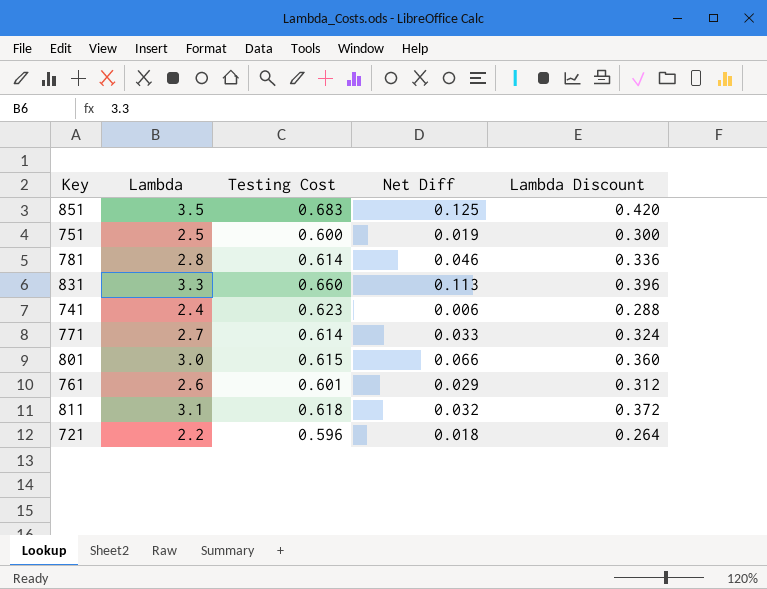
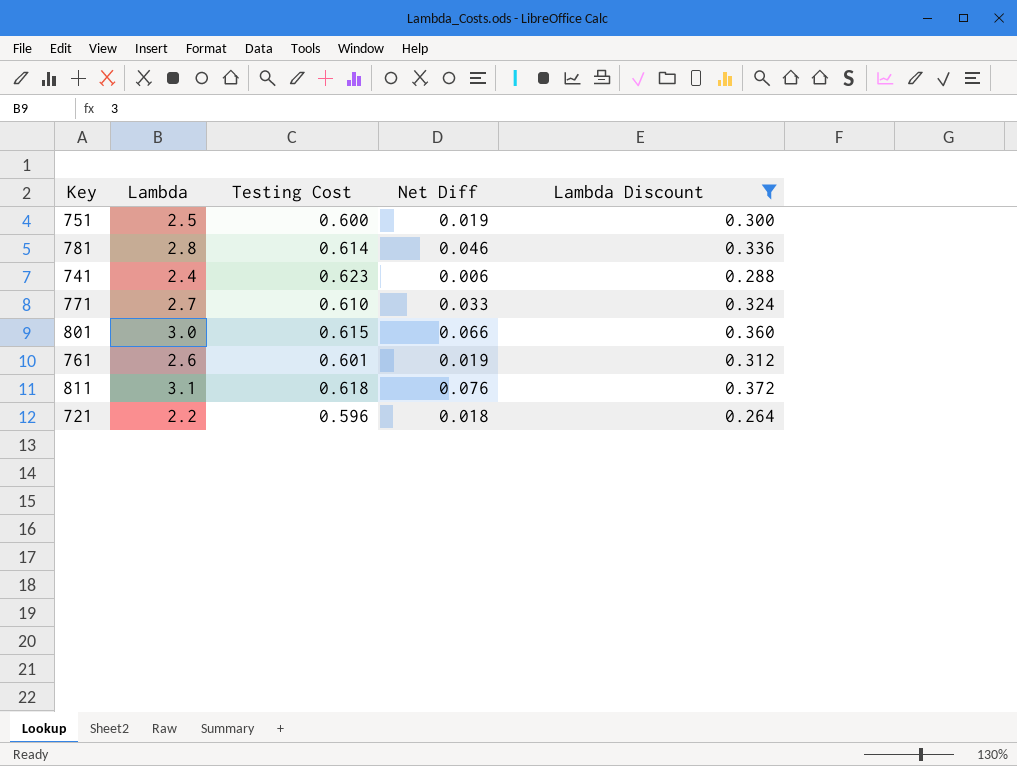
filter: none -> Lambda Discount <= 0.372
771 | Testing Cost: 0.614 -> 0.610
761 | Net Diff: 0.029 -> 0.019
811 | Net Diff: 0.032 -> 0.076

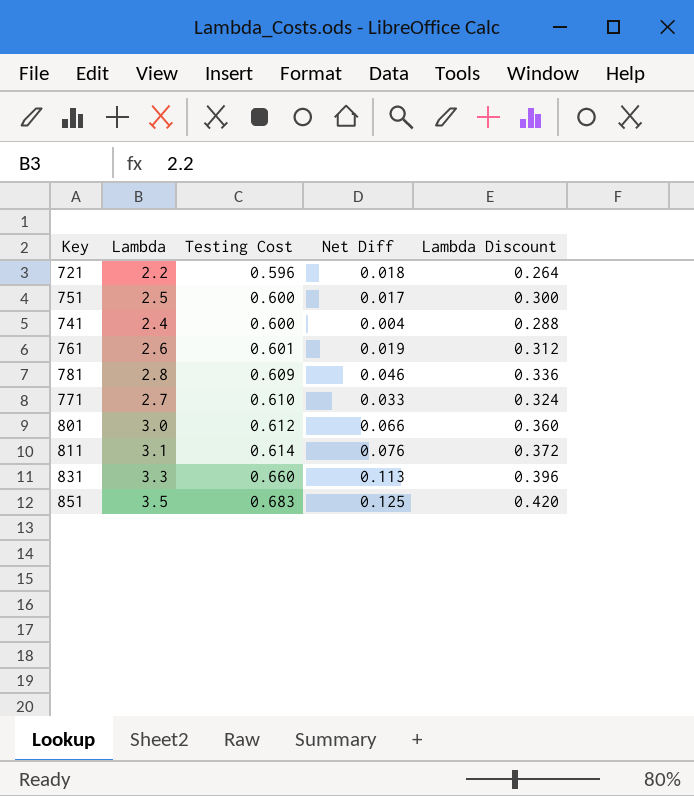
filter: Lambda Discount <= 0.372 -> none
row order: none -> Testing Cost ascending
751 | Net Diff: 0.019 -> 0.017
741 | Testing Cost: 0.623 -> 0.600
741 | Net Diff: 0.006 -> 0.004
781 | Testing Cost: 0.614 -> 0.609
801 | Testing Cost: 0.615 -> 0.612
811 | Testing Cost: 0.618 -> 0.614

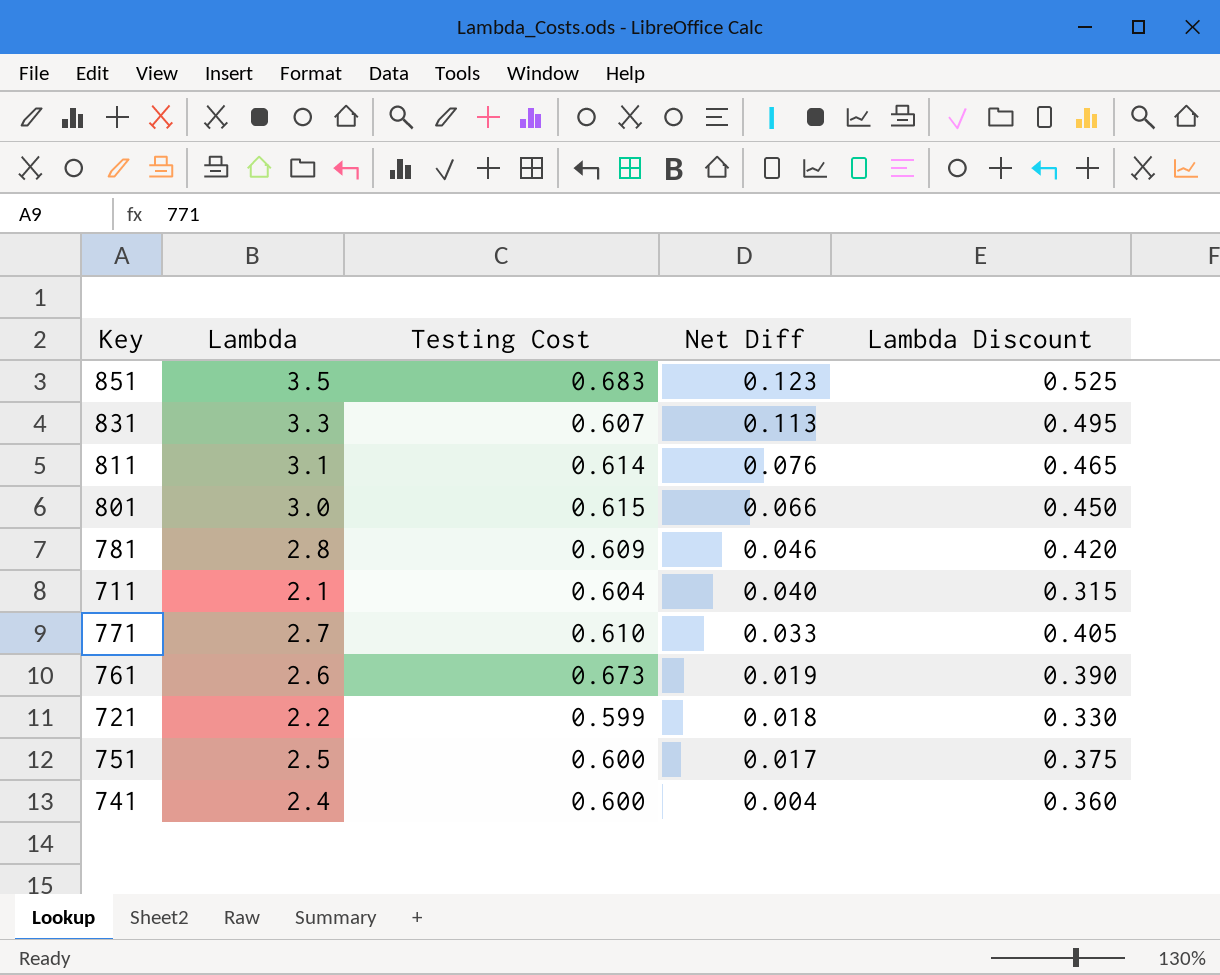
row order: Testing Cost ascending -> Net Diff descending
column Lambda Discount | formula: [Lambda] * 0.12 -> [Lambda] * 0.15
851 | Net Diff: 0.125 -> 0.123
831 | Testing Cost: 0.660 -> 0.607
801 | Testing Cost: 0.612 -> 0.615
row 711: none -> 2.1 | 0.604 | 0.040 | 0.315
761 | Testing Cost: 0.601 -> 0.673
721 | Testing Cost: 0.596 -> 0.599

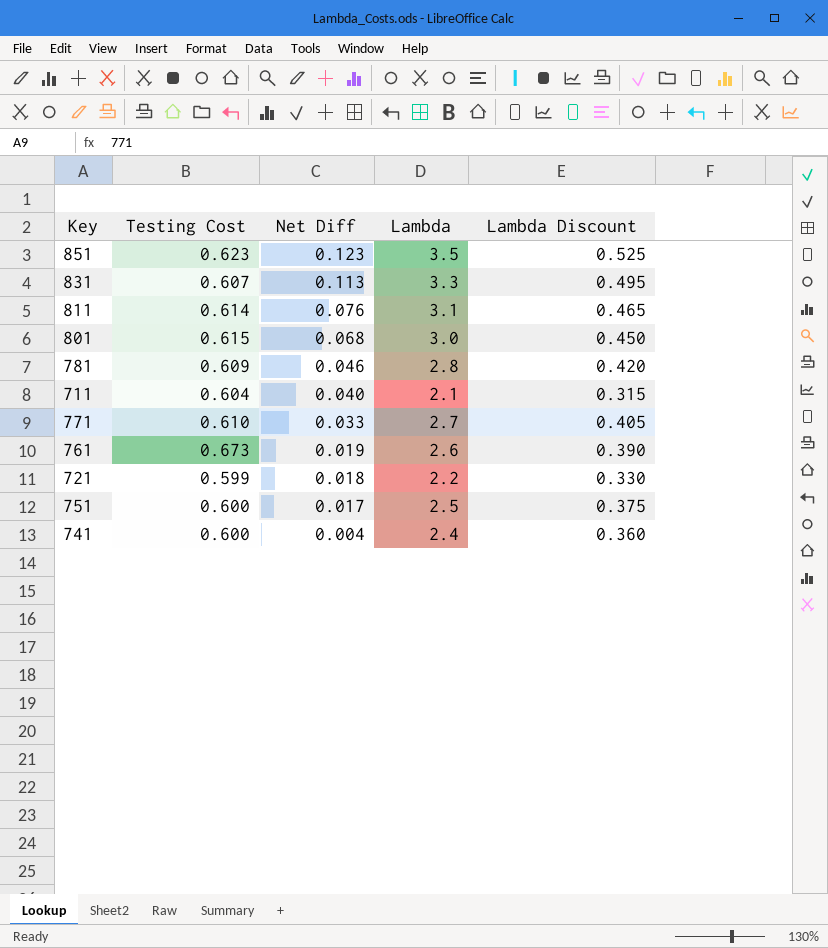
column Lambda | position: 2 -> 4
851 | Testing Cost: 0.683 -> 0.623
801 | Net Diff: 0.066 -> 0.068

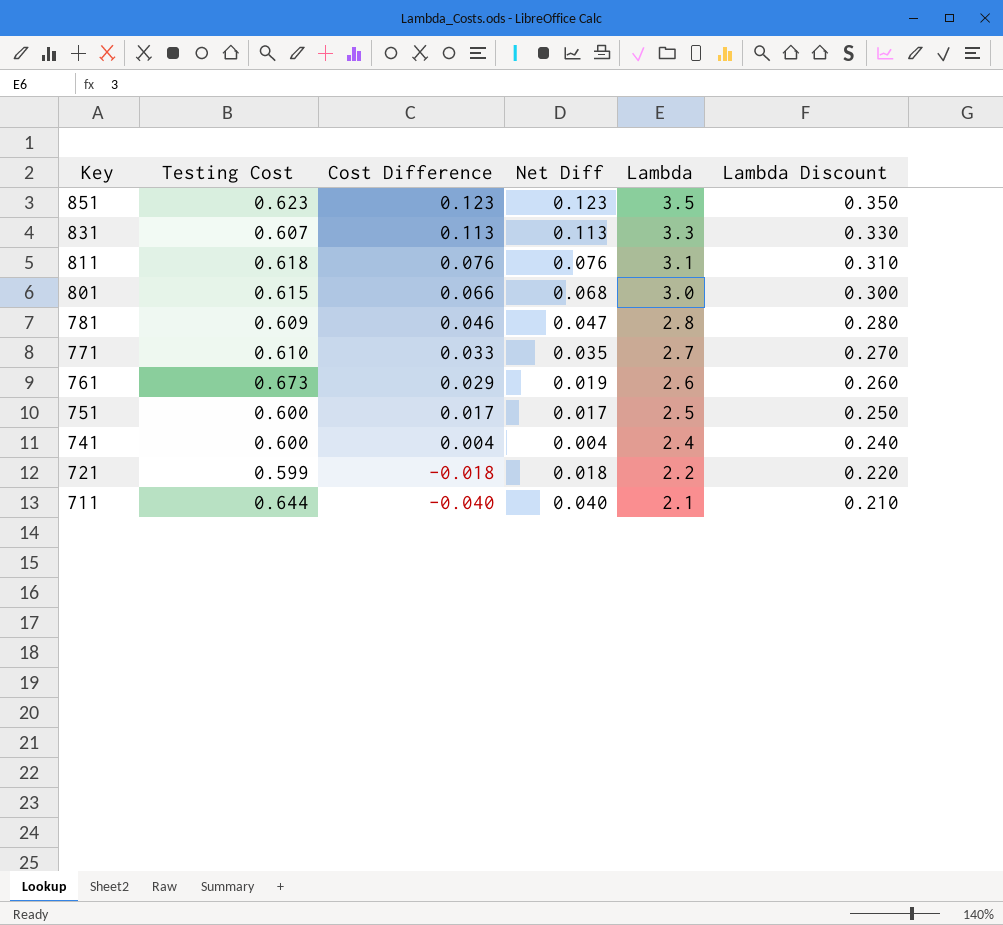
row order: Net Diff descending -> Key descending
column Cost Difference | position: none -> 3
column Lambda Discount | formula: [Lambda] * 0.15 -> [Lambda] * 0.1
811 | Testing Cost: 0.614 -> 0.618
781 | Net Diff: 0.046 -> 0.047
771 | Net Diff: 0.033 -> 0.035
711 | Testing Cost: 0.604 -> 0.644

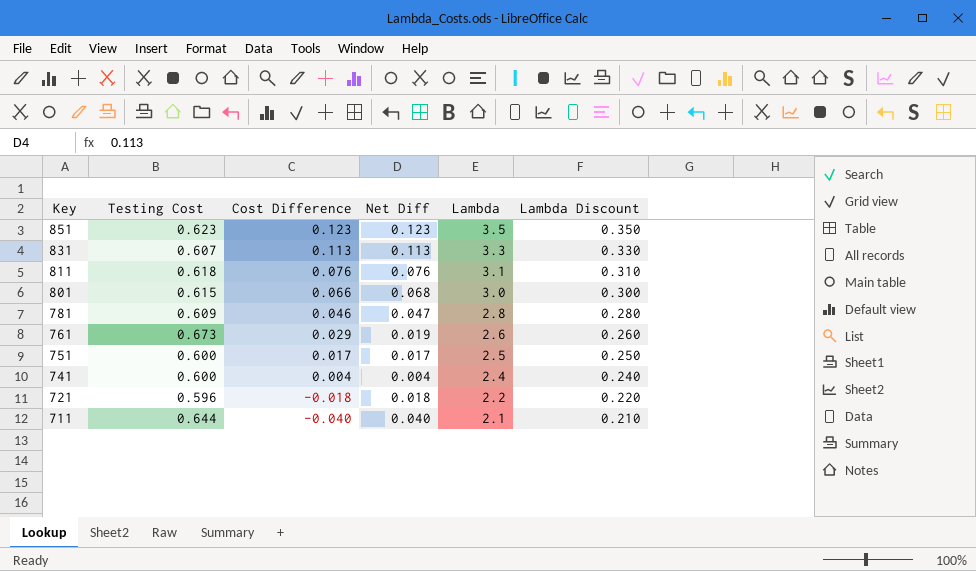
row 771: 0.610 | 0.033 | 0.035 | 2.7 | 0.270 -> none
721 | Testing Cost: 0.599 -> 0.596

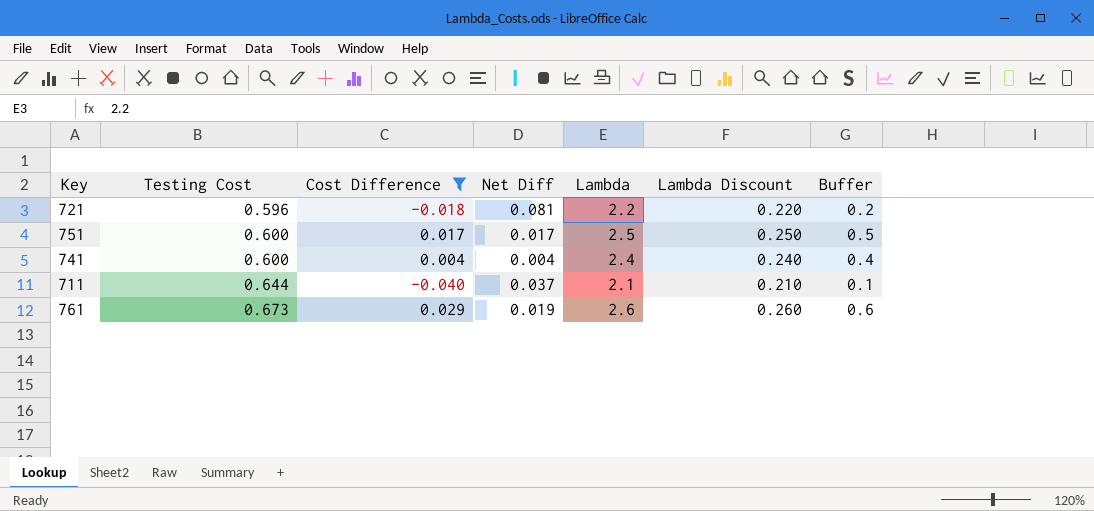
filter: none -> Cost Difference <= 0.029
row order: Key descending -> Testing Cost ascending
column Buffer | formula: none -> [Lambda] - 2
721 | Net Diff: 0.018 -> 0.081
711 | Net Diff: 0.040 -> 0.037

